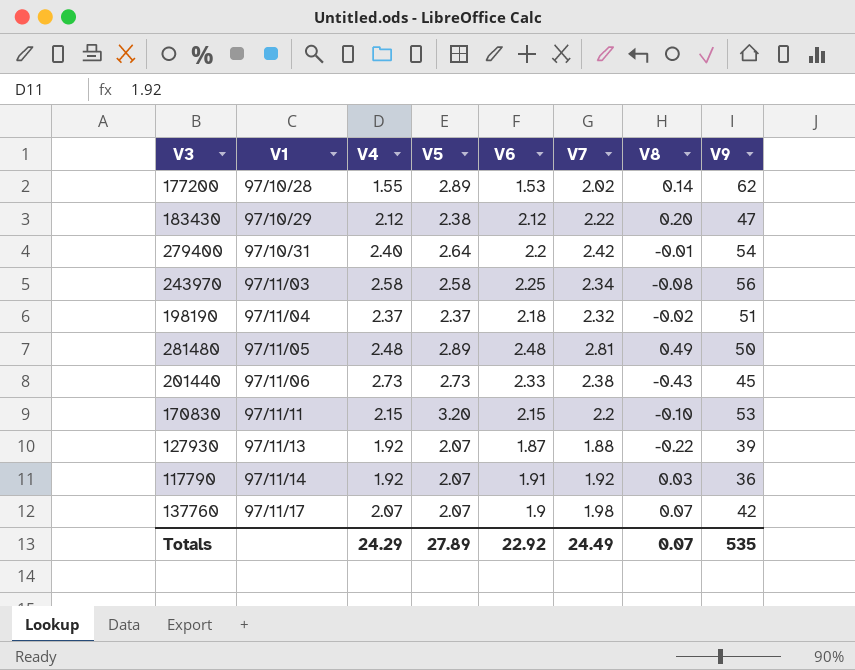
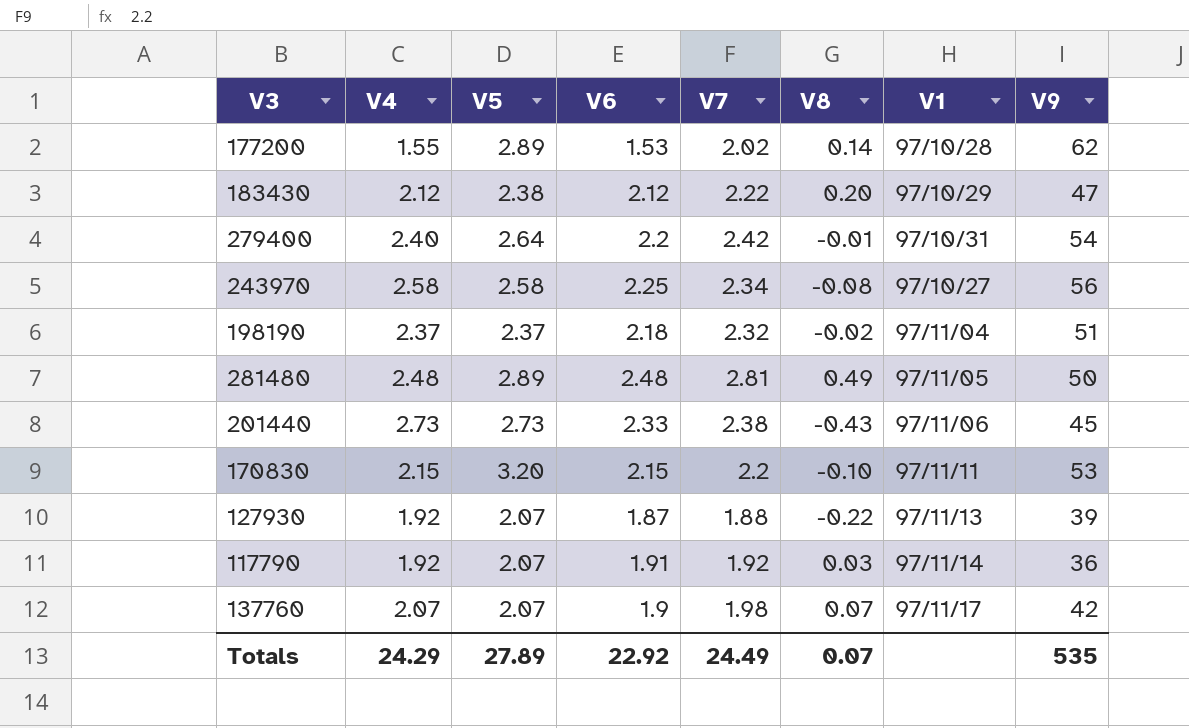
column V1 | position: 2 -> 7
243970 | V1: 97/11/03 -> 97/10/27

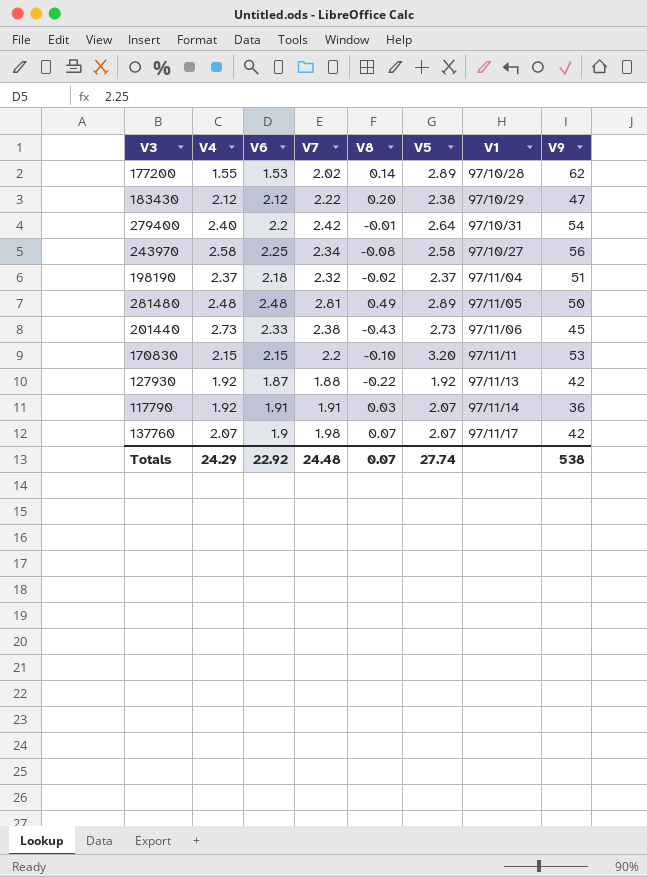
column V5 | position: 3 -> 6
127930 | V5: 2.07 -> 1.92
127930 | V9: 39 -> 42
117790 | V7: 1.92 -> 1.91
Totals | V7: 24.49 -> 24.48
Totals | V5: 27.89 -> 27.74
Totals | V9: 535 -> 538

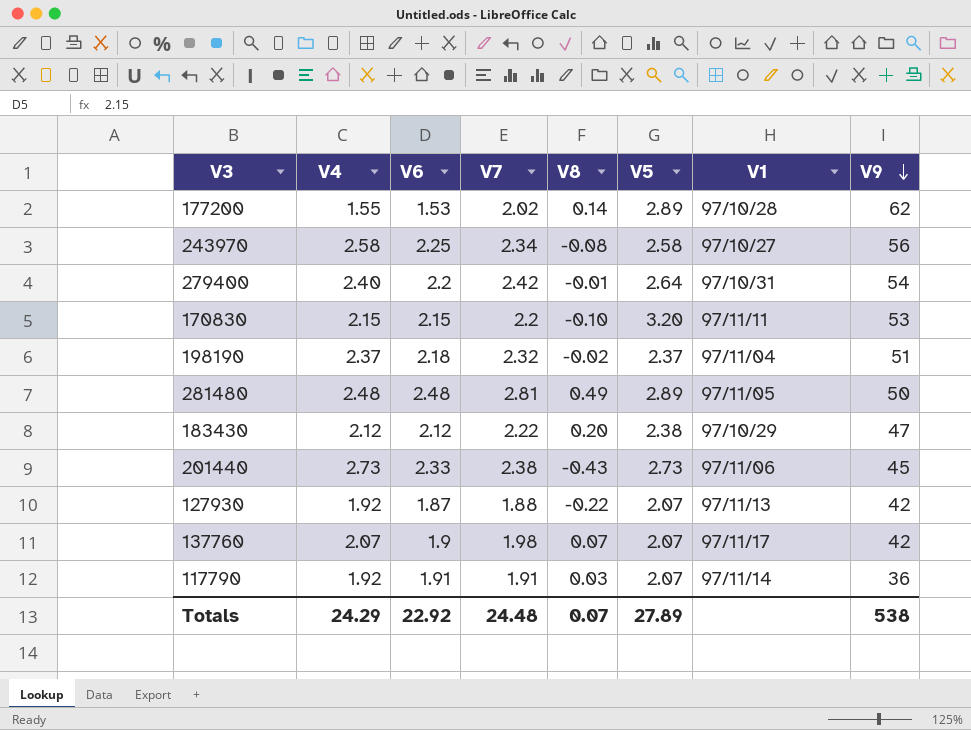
row order: none -> V9 descending
127930 | V5: 1.92 -> 2.07
Totals | V5: 27.74 -> 27.89

